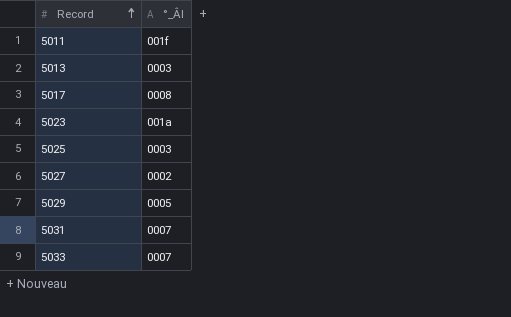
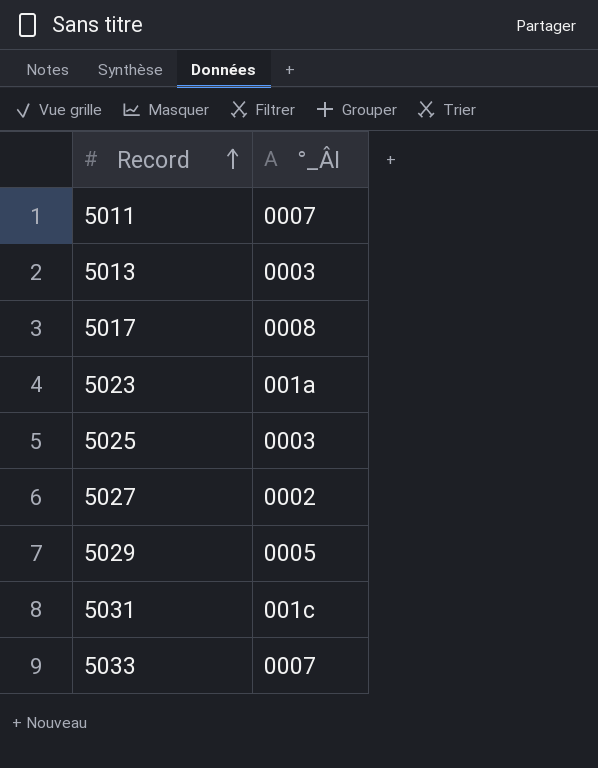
5011 | °_ÂI: 001f -> 0007
5031 | °_ÂI: 0007 -> 001c

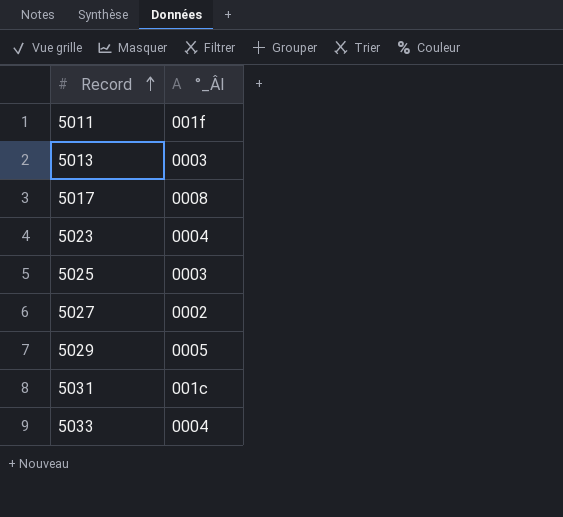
5011 | °_ÂI: 0007 -> 001f
5023 | °_ÂI: 001a -> 0004
5033 | °_ÂI: 0007 -> 0004

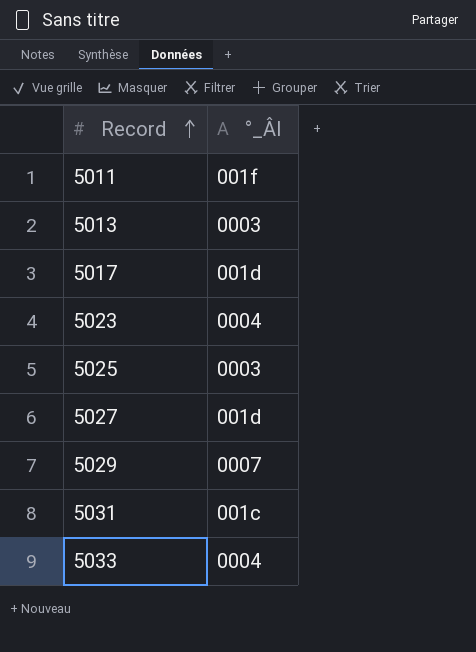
5017 | °_ÂI: 0008 -> 001d
5027 | °_ÂI: 0002 -> 001d
5029 | °_ÂI: 0005 -> 0007

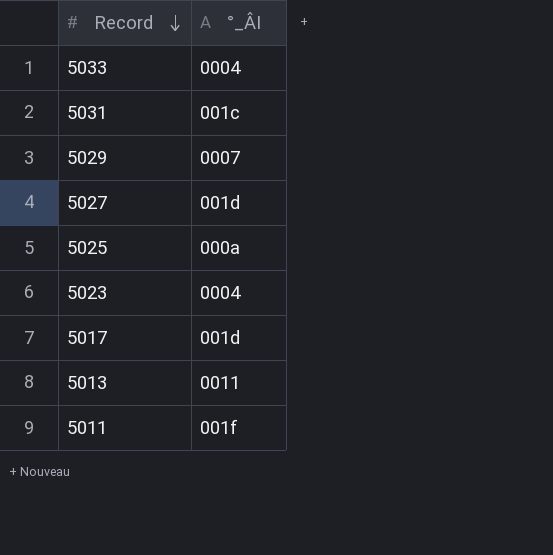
row order: Record ascending -> Record descending
5025 | °_ÂI: 0003 -> 000a
5013 | °_ÂI: 0003 -> 0011

